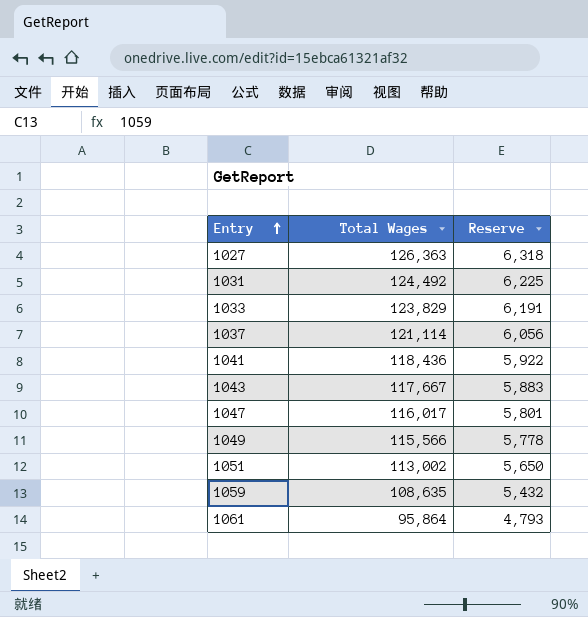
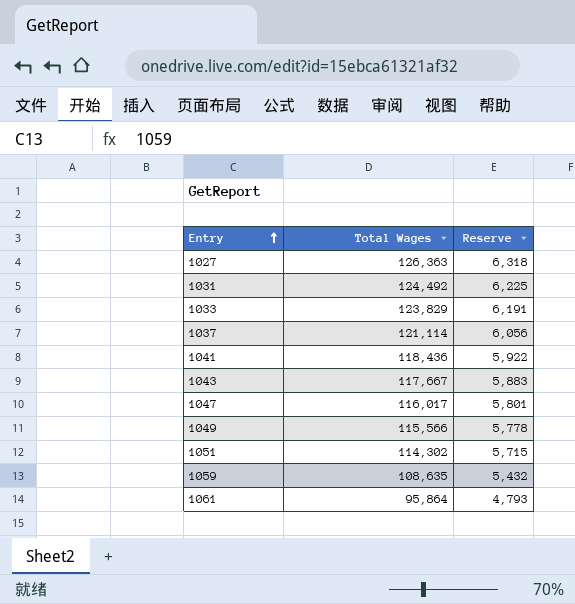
1051 | Total Wages: 113,002 -> 114,302
1051 | Reserve: 5,650 -> 5,715

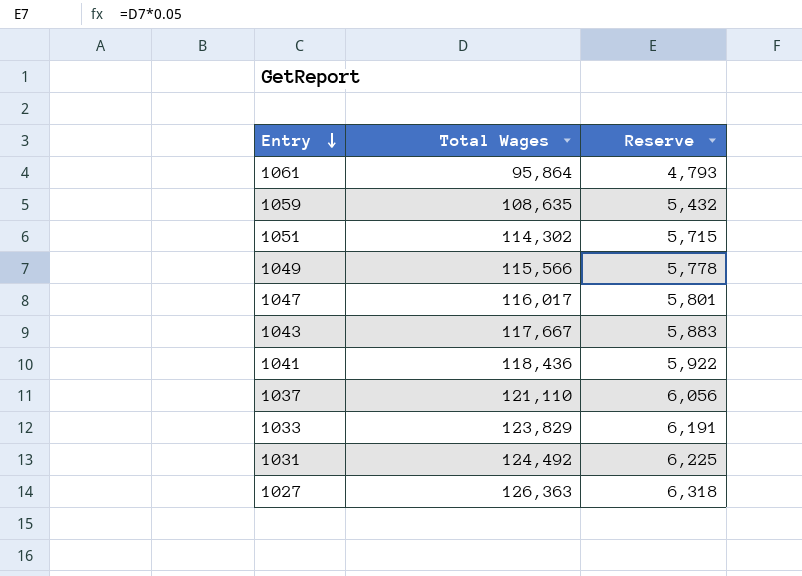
row order: Entry ascending -> Entry descending
1037 | Total Wages: 121,114 -> 121,110

